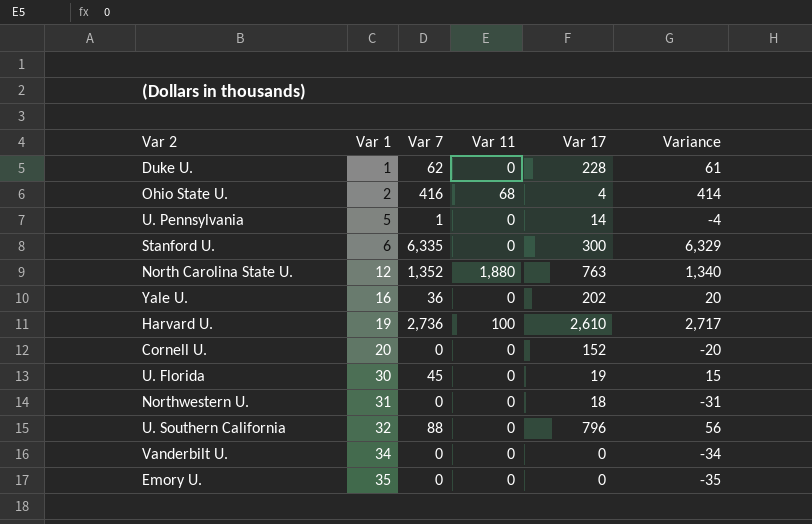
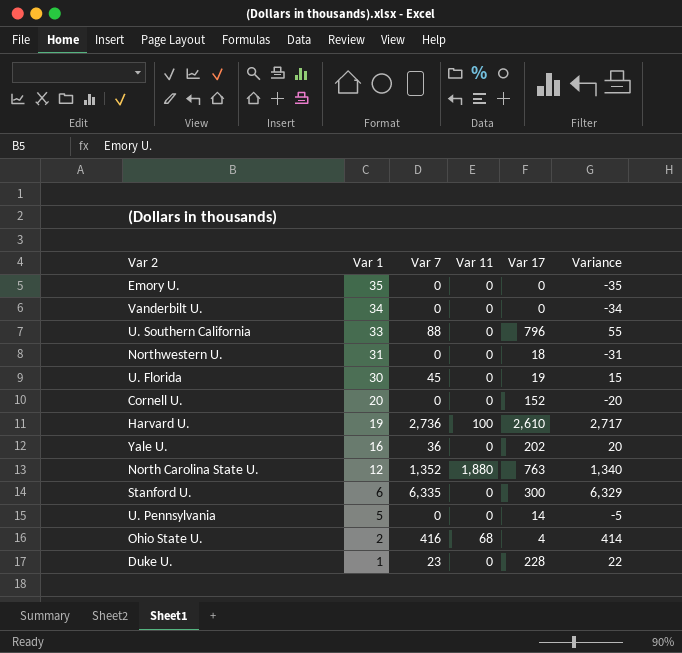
row order: Var 1 ascending -> Var 1 descending
U. Southern California | Var 1: 32 -> 33
U. Southern California | Variance: 56 -> 55
U. Pennsylvania | Var 7: 1 -> 0
U. Pennsylvania | Variance: -4 -> -5
Duke U. | Var 7: 62 -> 23
Duke U. | Variance: 61 -> 22

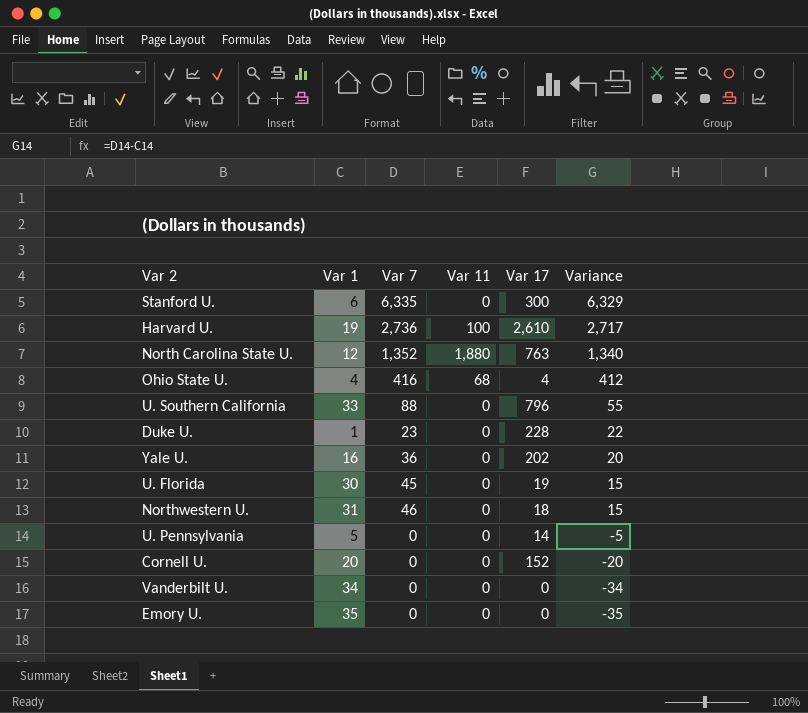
row order: Var 1 descending -> Variance descending
Ohio State U. | Var 1: 2 -> 4
Ohio State U. | Variance: 414 -> 412
Northwestern U. | Var 7: 0 -> 46
Northwestern U. | Variance: -31 -> 15

